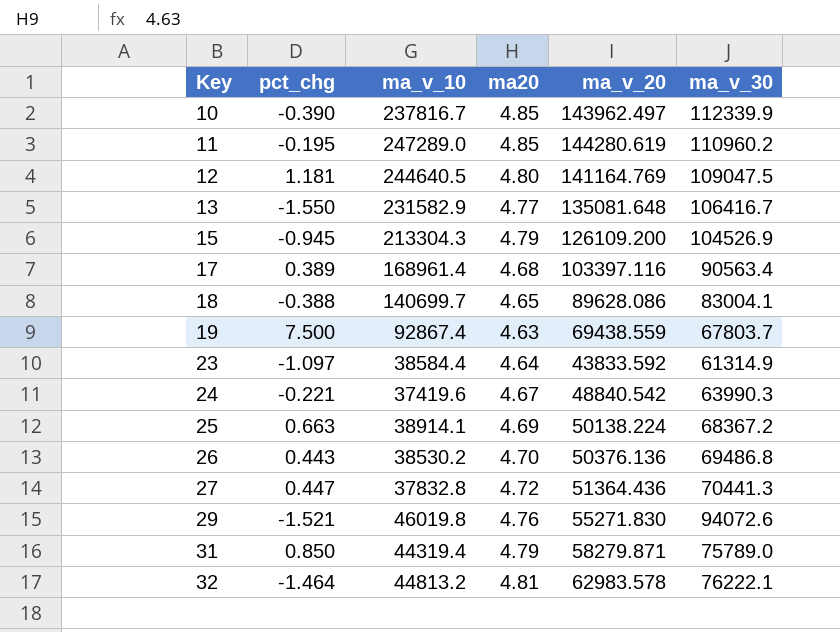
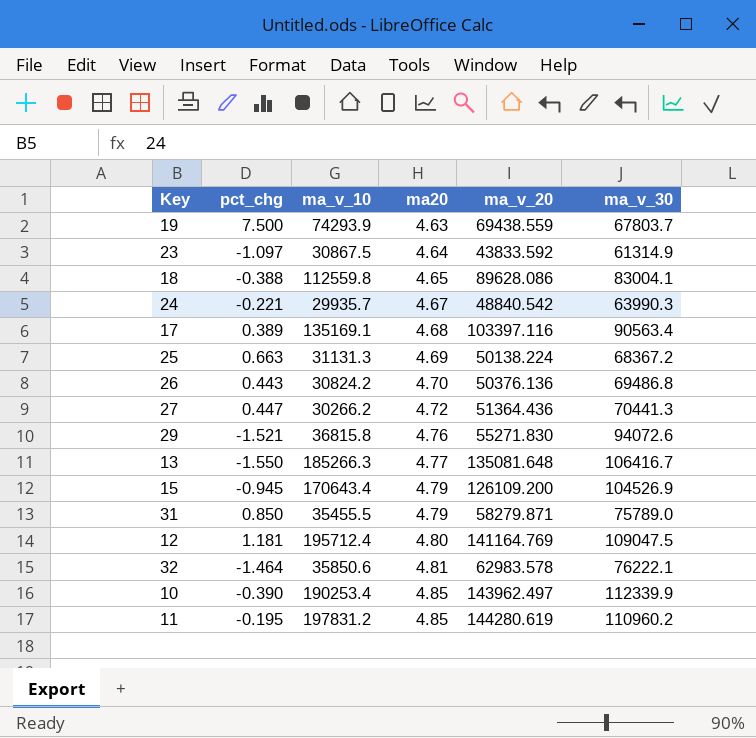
row order: Key ascending -> ma20 ascending
19 | ma_v_10: 92867.4 -> 74293.9
23 | ma_v_10: 38584.4 -> 30867.5
18 | ma_v_10: 140699.7 -> 112559.8
24 | ma_v_10: 37419.6 -> 29935.7
17 | ma_v_10: 168961.4 -> 135169.1
25 | ma_v_10: 38914.1 -> 31131.3
26 | ma_v_10: 38530.2 -> 30824.2
27 | ma_v_10: 37832.8 -> 30266.2
29 | ma_v_10: 46019.8 -> 36815.8
13 | ma_v_10: 231582.9 -> 185266.3
15 | ma_v_10: 213304.3 -> 170643.4
31 | ma_v_10: 44319.4 -> 35455.5
12 | ma_v_10: 244640.5 -> 195712.4
32 | ma_v_10: 44813.2 -> 35850.6
10 | ma_v_10: 237816.7 -> 190253.4
11 | ma_v_10: 247289.0 -> 197831.2

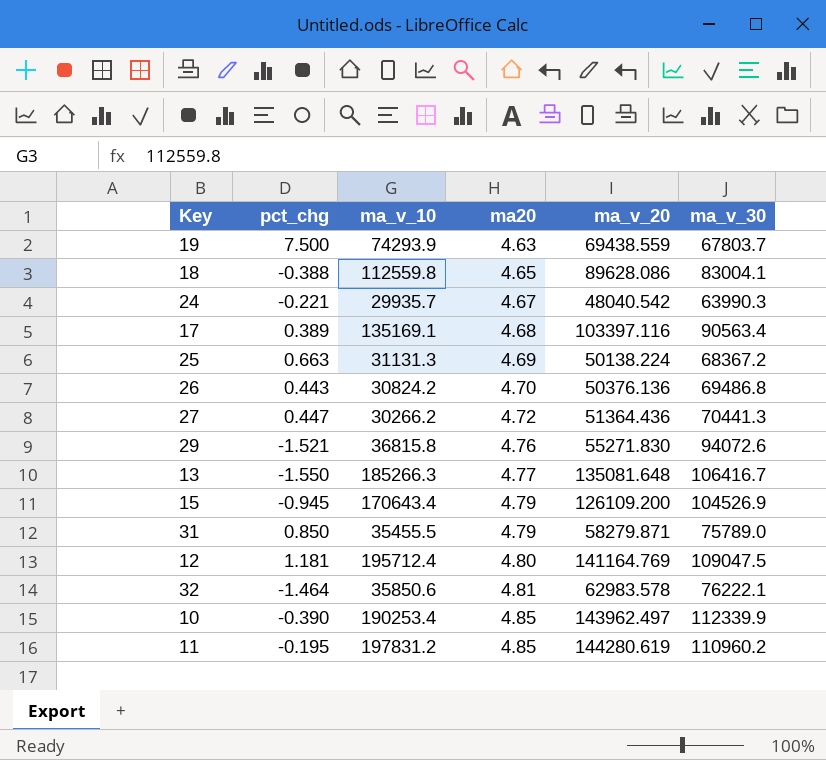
row 23: -1.097 | 30867.5 | 4.64 | 43833.592 | 61314.9 -> none
24 | ma_v_20: 48840.542 -> 48040.542

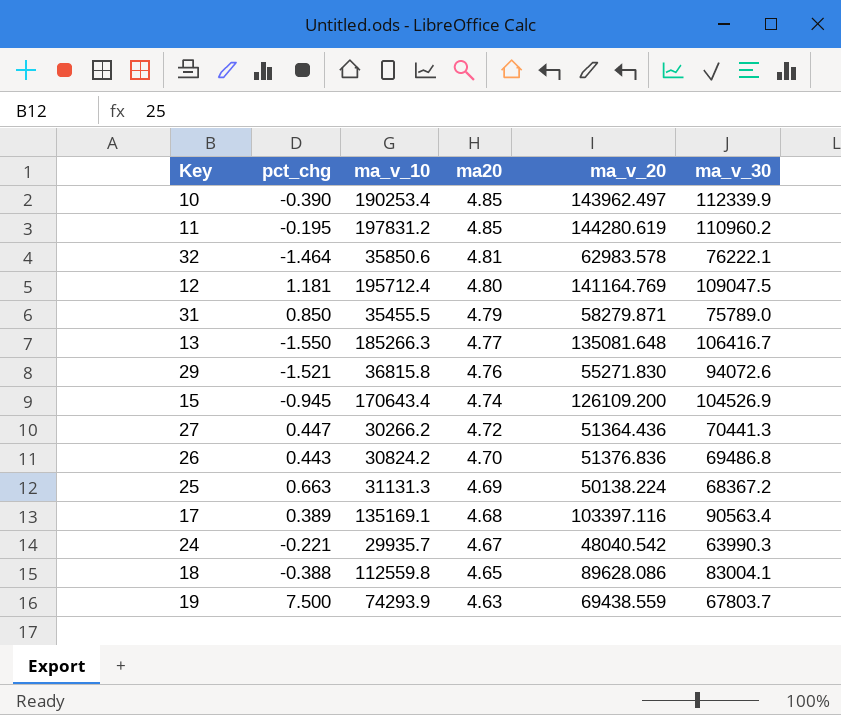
row order: ma20 ascending -> ma20 descending
15 | ma20: 4.79 -> 4.74
26 | ma_v_20: 50376.136 -> 51376.836

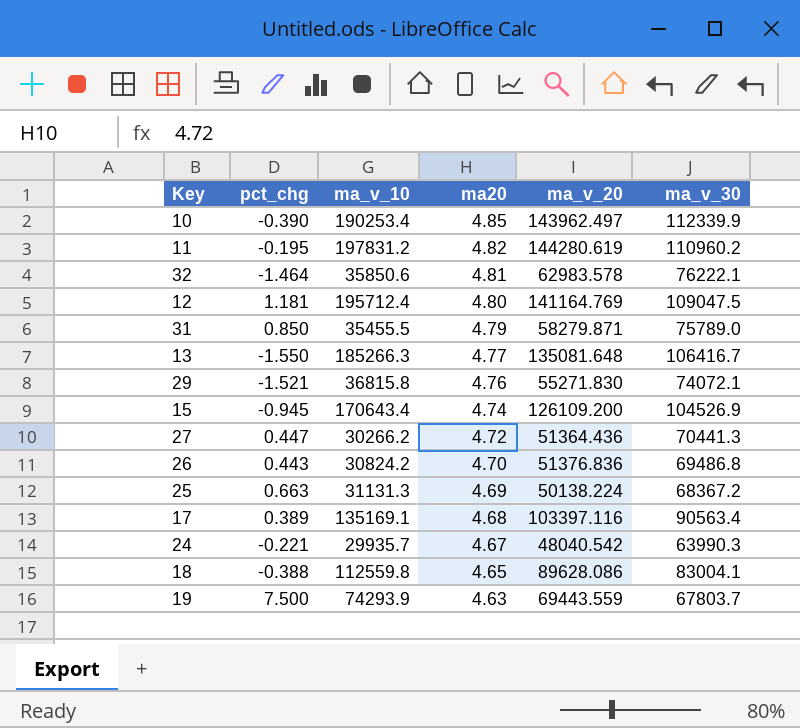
11 | ma20: 4.85 -> 4.82
29 | ma_v_30: 94072.6 -> 74072.1
19 | ma_v_20: 69438.559 -> 69443.559

